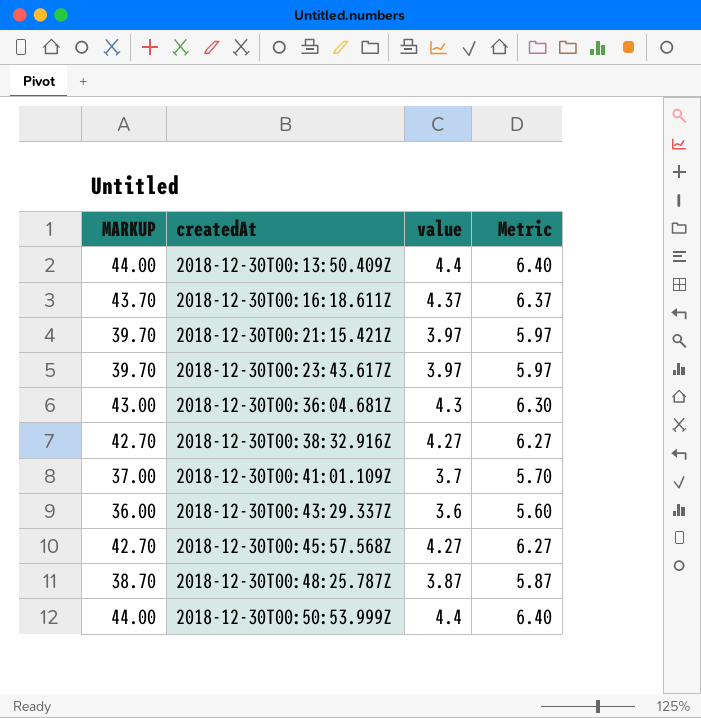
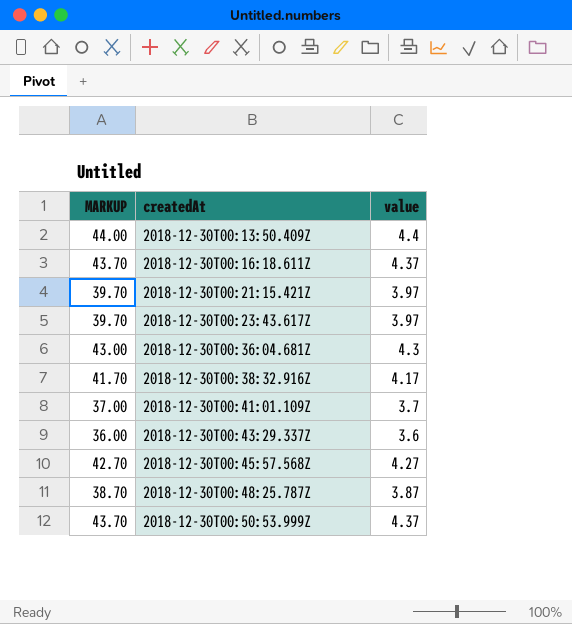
column Metric | formula: [value] + 2 -> none
2018-12-30T00:38:32.916Z | MARKUP: 42.70 -> 41.70
2018-12-30T00:38:32.916Z | value: 4.27 -> 4.17
2018-12-30T00:50:53.999Z | MARKUP: 44.00 -> 43.70
2018-12-30T00:50:53.999Z | value: 4.4 -> 4.37

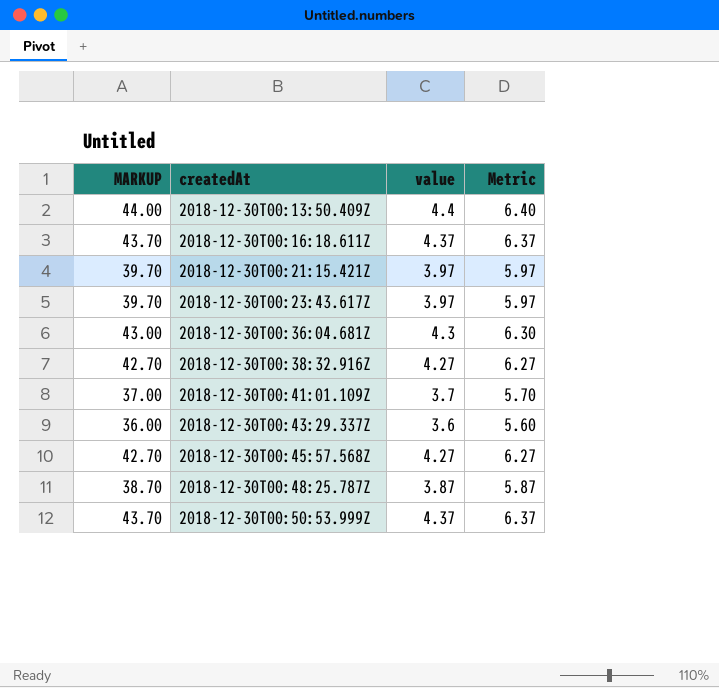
column Metric | formula: none -> [value] + 2
2018-12-30T00:38:32.916Z | MARKUP: 41.70 -> 42.70
2018-12-30T00:38:32.916Z | value: 4.17 -> 4.27

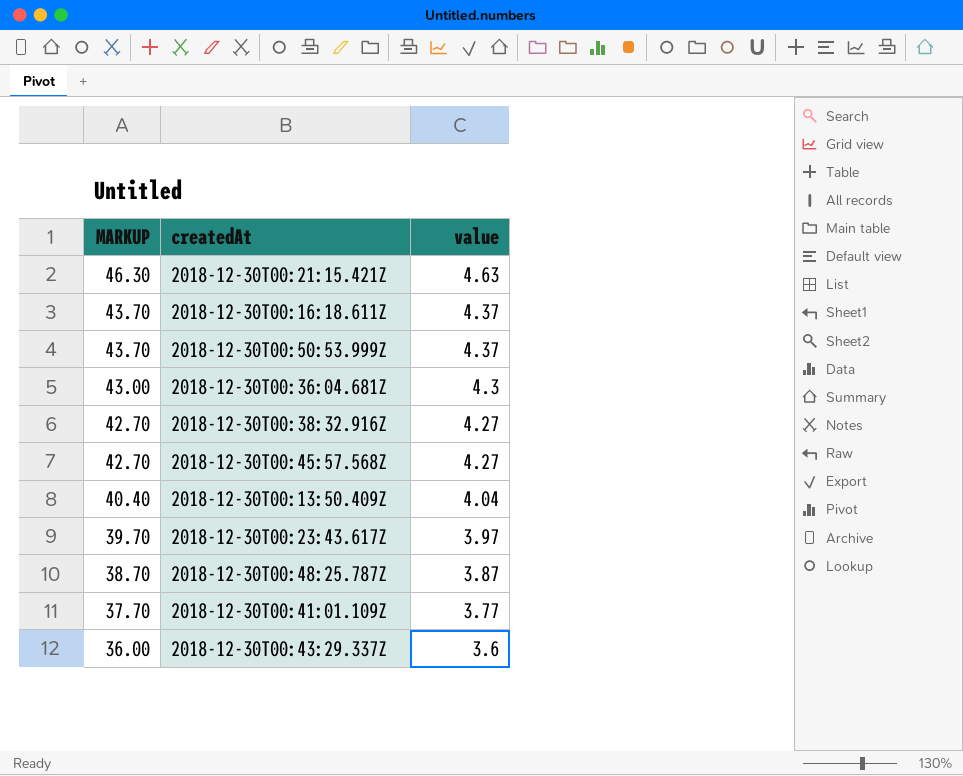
row order: createdAt ascending -> MARKUP descending
column Metric | formula: [value] + 2 -> none
2018-12-30T00:21:15.421Z | MARKUP: 39.70 -> 46.30
2018-12-30T00:21:15.421Z | value: 3.97 -> 4.63
2018-12-30T00:13:50.409Z | MARKUP: 44.00 -> 40.40
2018-12-30T00:13:50.409Z | value: 4.4 -> 4.04
2018-12-30T00:41:01.109Z | MARKUP: 37.00 -> 37.70
2018-12-30T00:41:01.109Z | value: 3.7 -> 3.77

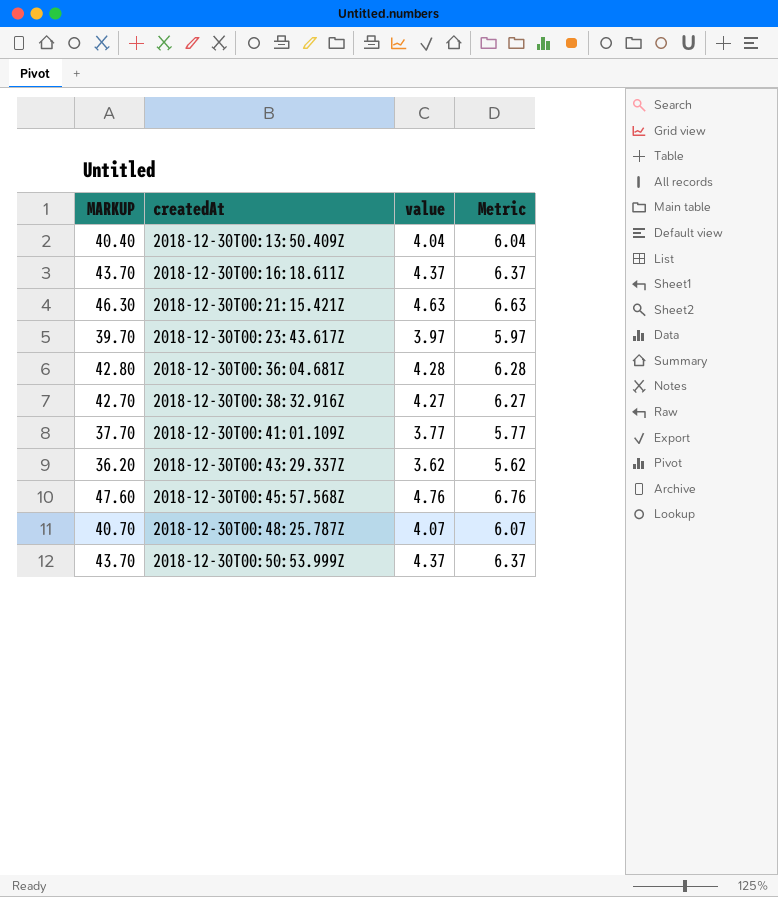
row order: MARKUP descending -> createdAt ascending
column Metric | formula: none -> [value] + 2
2018-12-30T00:36:04.681Z | MARKUP: 43.00 -> 42.80
2018-12-30T00:36:04.681Z | value: 4.3 -> 4.28
2018-12-30T00:43:29.337Z | MARKUP: 36.00 -> 36.20
2018-12-30T00:43:29.337Z | value: 3.6 -> 3.62
2018-12-30T00:45:57.568Z | MARKUP: 42.70 -> 47.60
2018-12-30T00:45:57.568Z | value: 4.27 -> 4.76
2018-12-30T00:48:25.787Z | MARKUP: 38.70 -> 40.70
2018-12-30T00:48:25.787Z | value: 3.87 -> 4.07

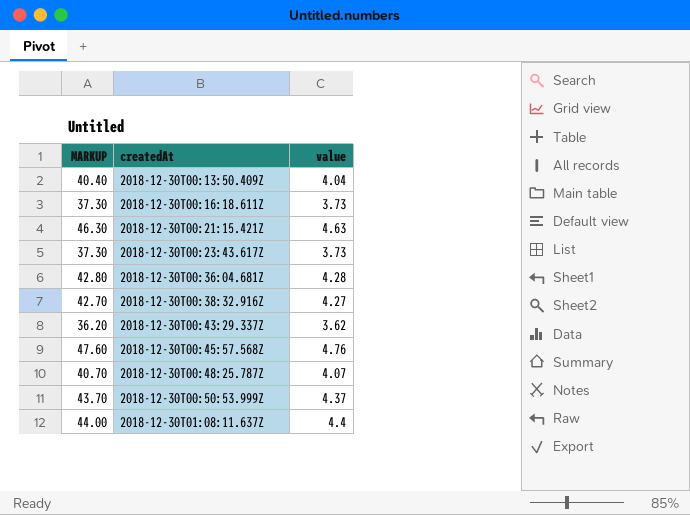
column Metric | formula: [value] + 2 -> none
row 2018-12-30T00:41:01.109Z: 37.70 | 3.77 | 5.77 -> none
2018-12-30T00:16:18.611Z | MARKUP: 43.70 -> 37.30
2018-12-30T00:16:18.611Z | value: 4.37 -> 3.73
2018-12-30T00:23:43.617Z | MARKUP: 39.70 -> 37.30
2018-12-30T00:23:43.617Z | value: 3.97 -> 3.73
row 2018-12-30T01:08:11.637Z: none -> 44.00 | 4.4

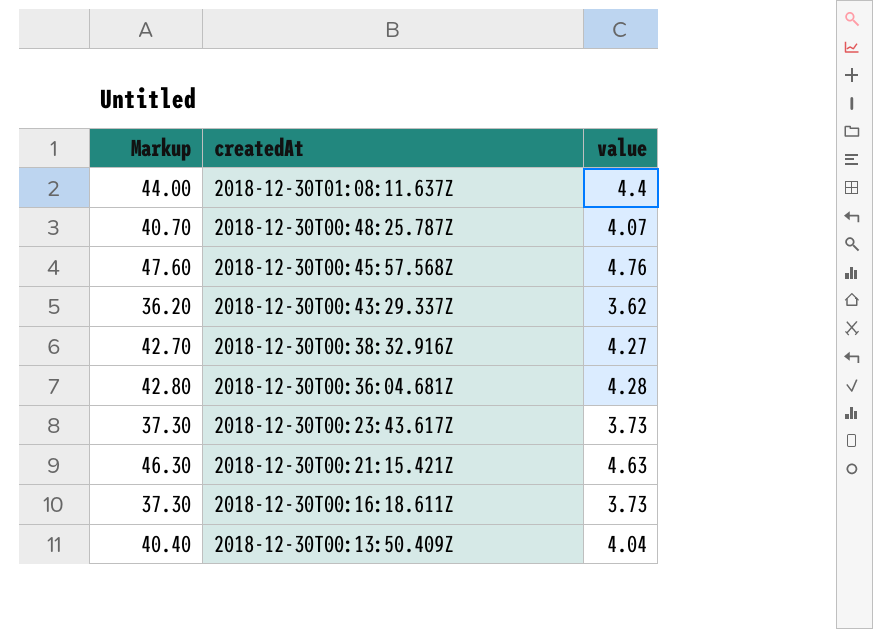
row order: createdAt ascending -> createdAt descending
column name: MARKUP -> Markup
row 2018-12-30T00:50:53.999Z: 43.70 | 4.37 -> none

